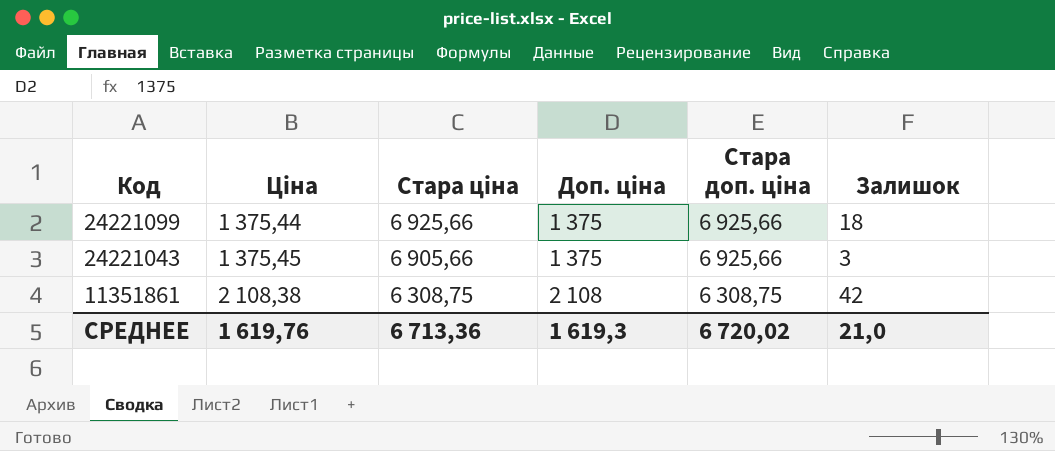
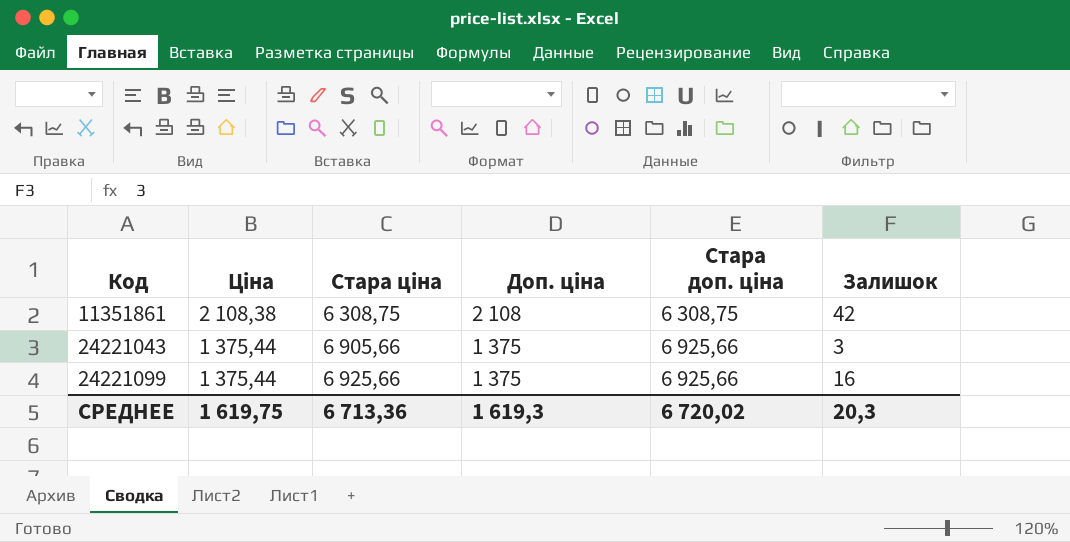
row order: Код descending -> Код ascending
24221043 | Ціна: 1 375,45 -> 1 375,44
24221099 | Залишок: 18 -> 16
СРЕДНЕЕ | Ціна: 1 619,76 -> 1 619,75
СРЕДНЕЕ | Залишок: 21,0 -> 20,3

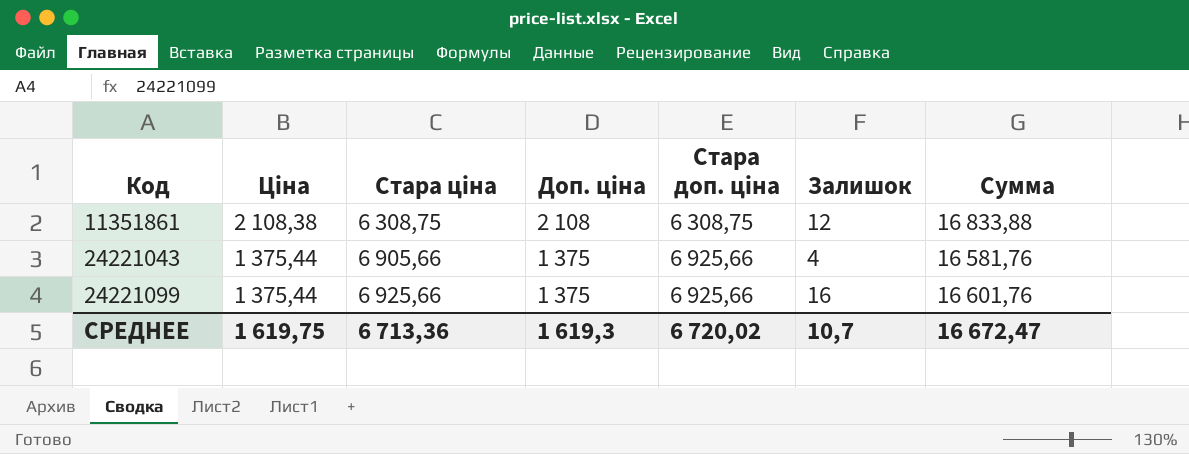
column Сумма | formula: none -> [Ціна] + [Стара ціна] + [Доп. ціна] + [Стара доп. ціна]
11351861 | Залишок: 42 -> 12
24221043 | Залишок: 3 -> 4
СРЕДНЕЕ | Залишок: 20,3 -> 10,7

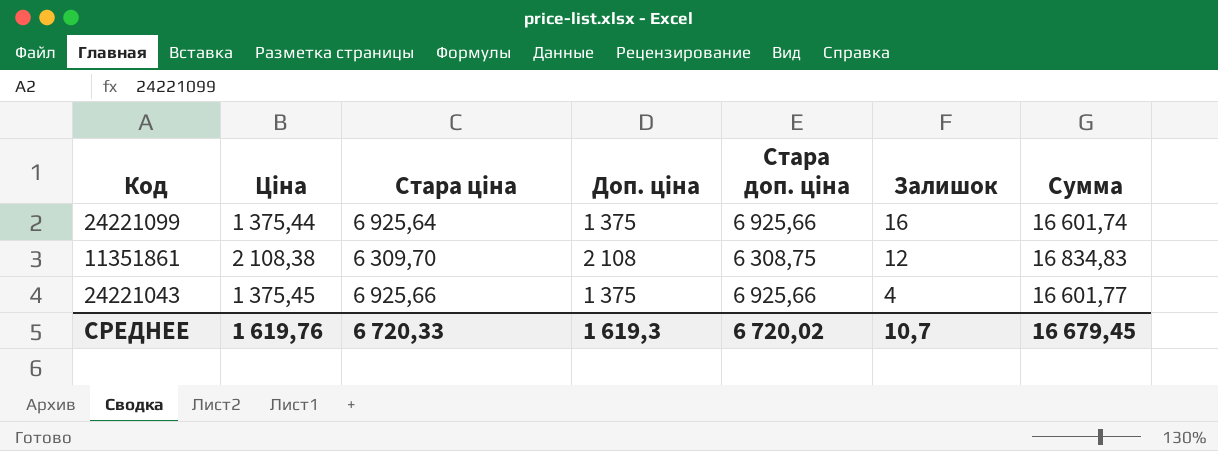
row order: Код ascending -> Залишок descending
24221099 | Стара ціна: 6 925,66 -> 6 925,64
24221099 | Сумма: 16 601,76 -> 16 601,74
11351861 | Стара ціна: 6 308,75 -> 6 309,70
11351861 | Сумма: 16 833,88 -> 16 834,83
24221043 | Ціна: 1 375,44 -> 1 375,45
24221043 | Стара ціна: 6 905,66 -> 6 925,66
24221043 | Сумма: 16 581,76 -> 16 601,77
СРЕДНЕЕ | Ціна: 1 619,75 -> 1 619,76
СРЕДНЕЕ | Стара ціна: 6 713,36 -> 6 720,33
СРЕДНЕЕ | Сумма: 16 672,47 -> 16 679,45

